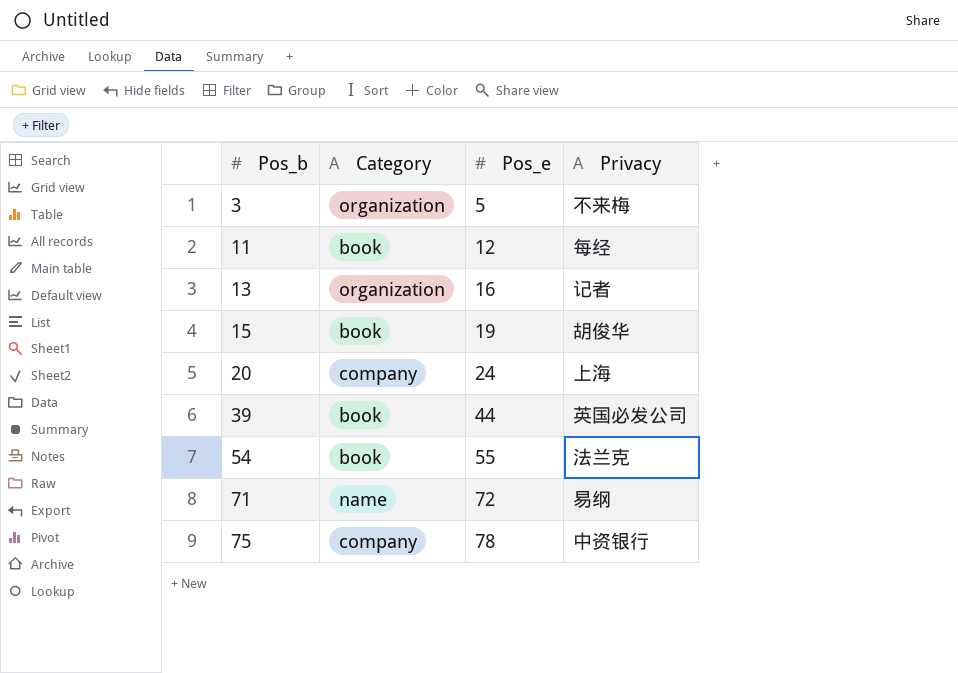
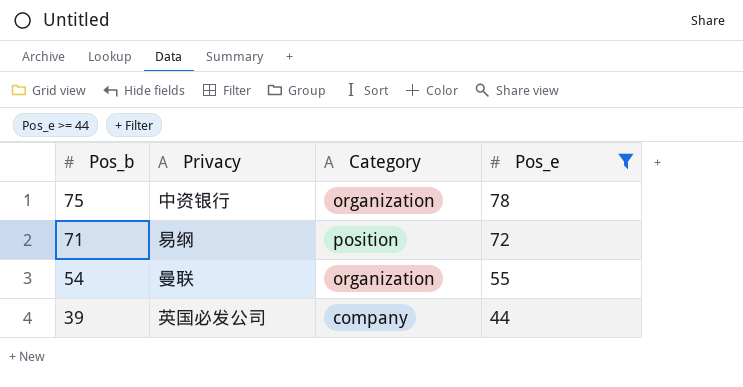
filter: none -> Pos_e >= 44
row order: Pos_b ascending -> Pos_b descending
column Privacy | position: 4 -> 2
75 | Category: company -> organization
71 | Category: name -> position
54 | Privacy: 法兰克 -> 曼联
54 | Category: book -> organization
39 | Category: book -> company

